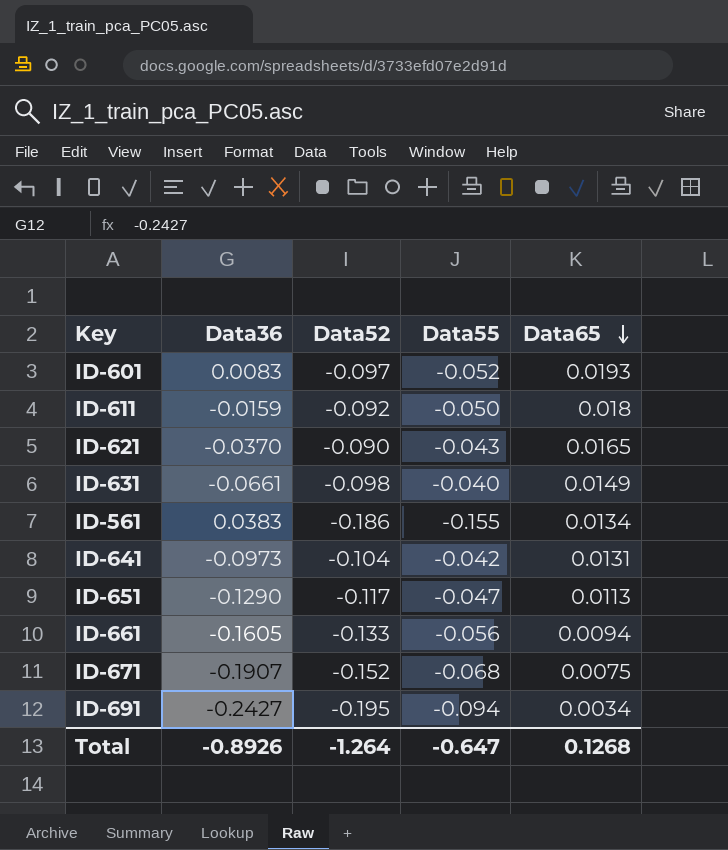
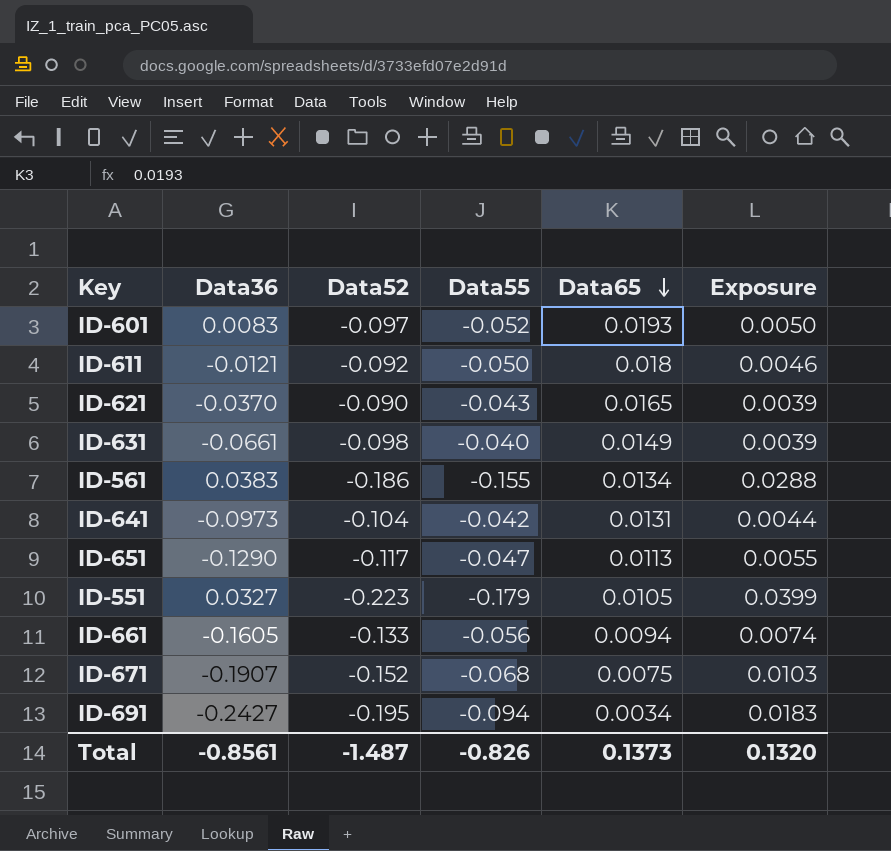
column Exposure | formula: none -> [Data52] * [Data55]
ID-611 | Data36: -0.0159 -> -0.0121
row ID-551: none -> 0.0327 | -0.223 | -0.179 | 0.0105 | 0.0399
Total | Data36: -0.8926 -> -0.8561
Total | Data52: -1.264 -> -1.487
Total | Data55: -0.647 -> -0.826
Total | Data65: 0.1268 -> 0.1373

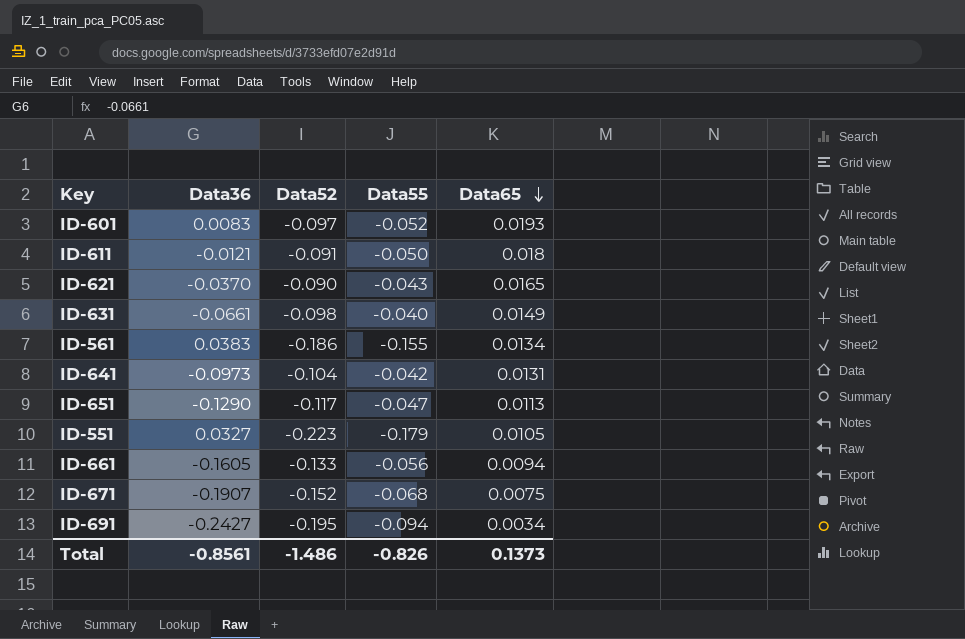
column Exposure | formula: [Data52] * [Data55] -> none
ID-611 | Data52: -0.092 -> -0.091
Total | Data52: -1.487 -> -1.486

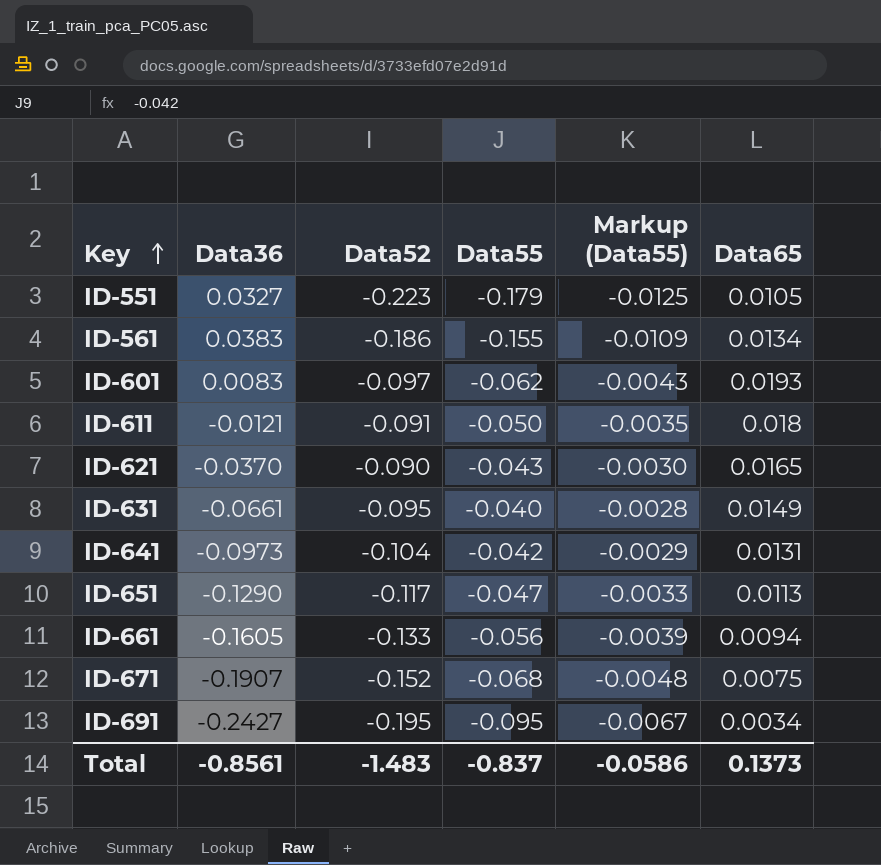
row order: Data65 descending -> Key ascending
column Markup (Data55) | formula: none -> [Data55] * 0.07
ID-601 | Data55: -0.052 -> -0.062
ID-631 | Data52: -0.098 -> -0.095
ID-691 | Data55: -0.094 -> -0.095
Total | Data52: -1.486 -> -1.483
Total | Data55: -0.826 -> -0.837

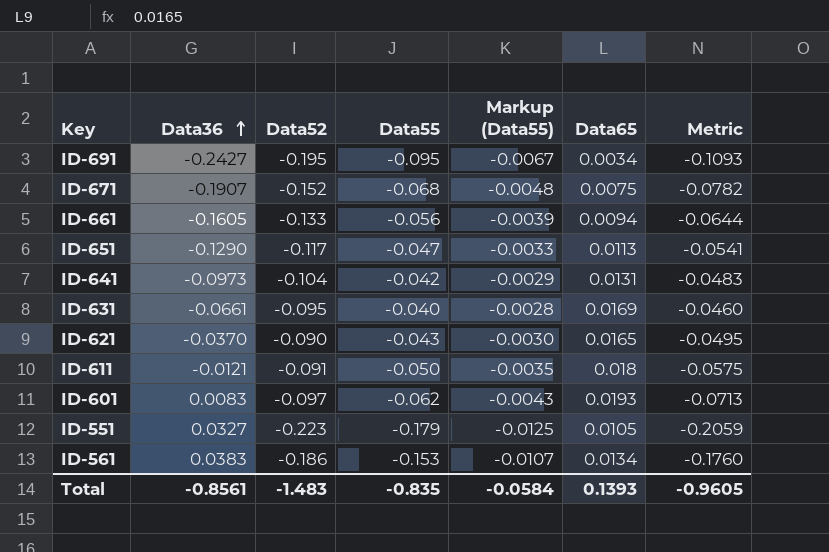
row order: Key ascending -> Data36 ascending
column Metric | formula: none -> [Data55] * 1.15
ID-631 | Data65: 0.0149 -> 0.0169
ID-561 | Data55: -0.155 -> -0.153
ID-561 | Markup (Data55): -0.0109 -> -0.0107
Total | Data55: -0.837 -> -0.835
Total | Markup (Data55): -0.0586 -> -0.0584
Total | Data65: 0.1373 -> 0.1393

